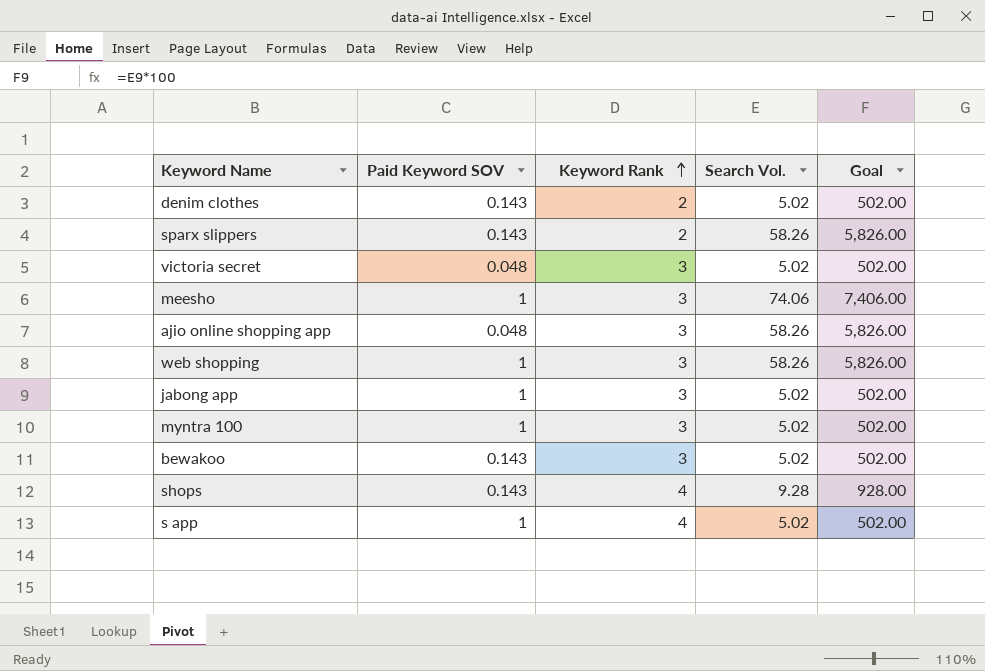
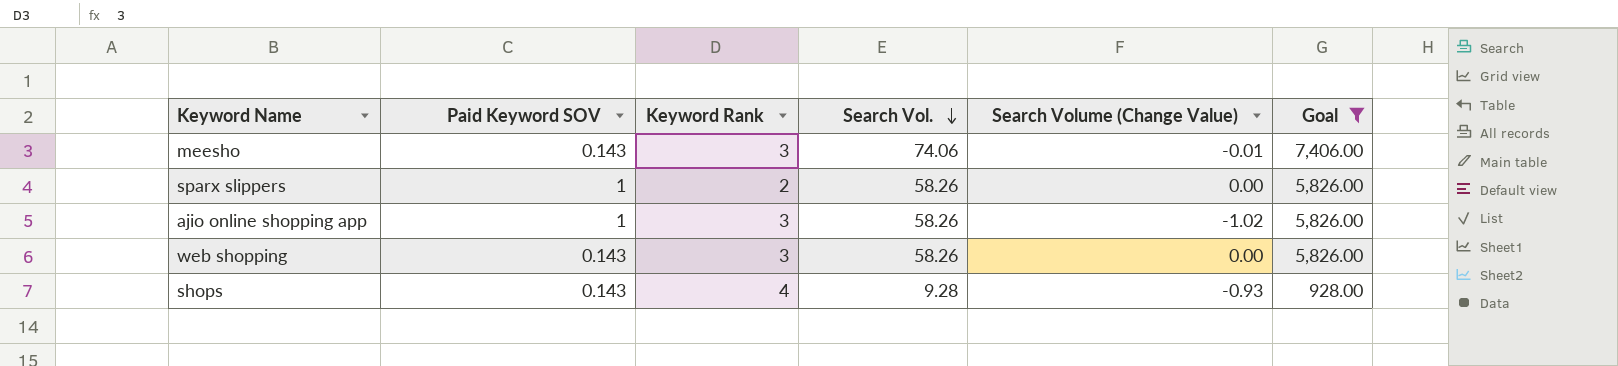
filter: none -> Goal != 502.00
row order: Keyword Rank ascending -> Search Vol. descending
column Search Volume (Change Value) | position: none -> 5
meesho | Paid Keyword SOV: 1 -> 0.143
sparx slippers | Paid Keyword SOV: 0.143 -> 1
ajio online shopping app | Paid Keyword SOV: 0.048 -> 1
web shopping | Paid Keyword SOV: 1 -> 0.143

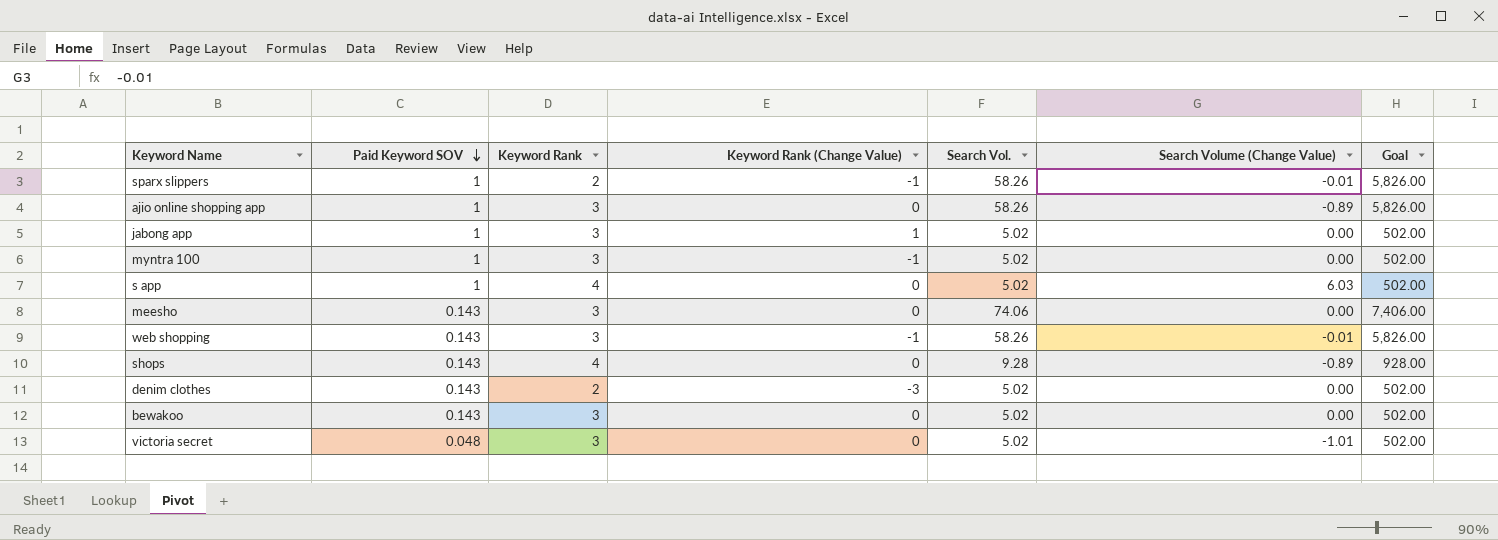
filter: Goal != 502.00 -> none
row order: Search Vol. descending -> Paid Keyword SOV descending
column Keyword Rank (Change Value) | position: none -> 4
sparx slippers | Search Volume (Change Value): 0.00 -> -0.01
ajio online shopping app | Search Volume (Change Value): -1.02 -> -0.89
meesho | Search Volume (Change Value): -0.01 -> 0.00
web shopping | Search Volume (Change Value): 0.00 -> -0.01
shops | Search Volume (Change Value): -0.93 -> -0.89

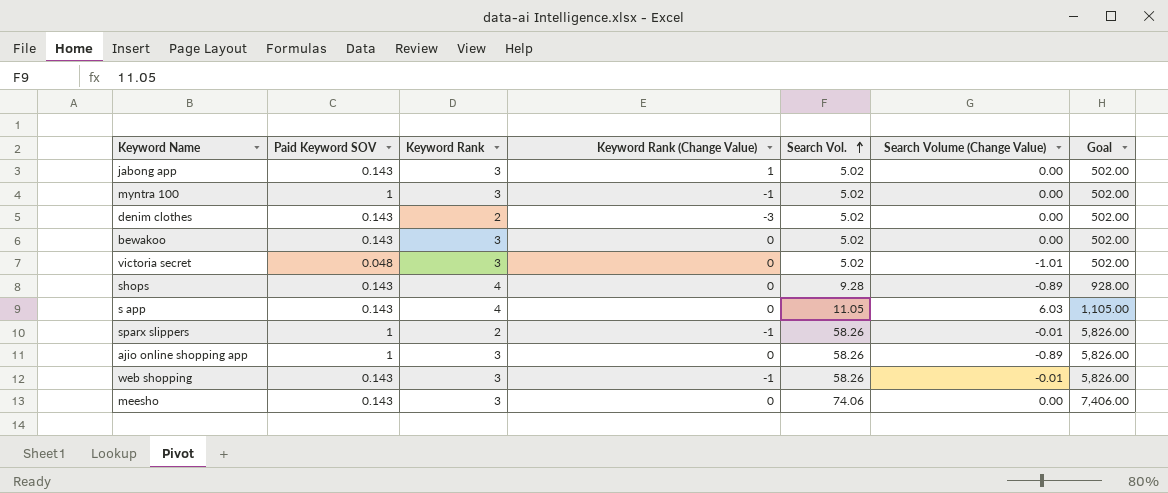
row order: Paid Keyword SOV descending -> Search Vol. ascending
jabong app | Paid Keyword SOV: 1 -> 0.143
s app | Paid Keyword SOV: 1 -> 0.143
s app | Search Vol.: 5.02 -> 11.05
s app | Goal: 502.00 -> 1,105.00

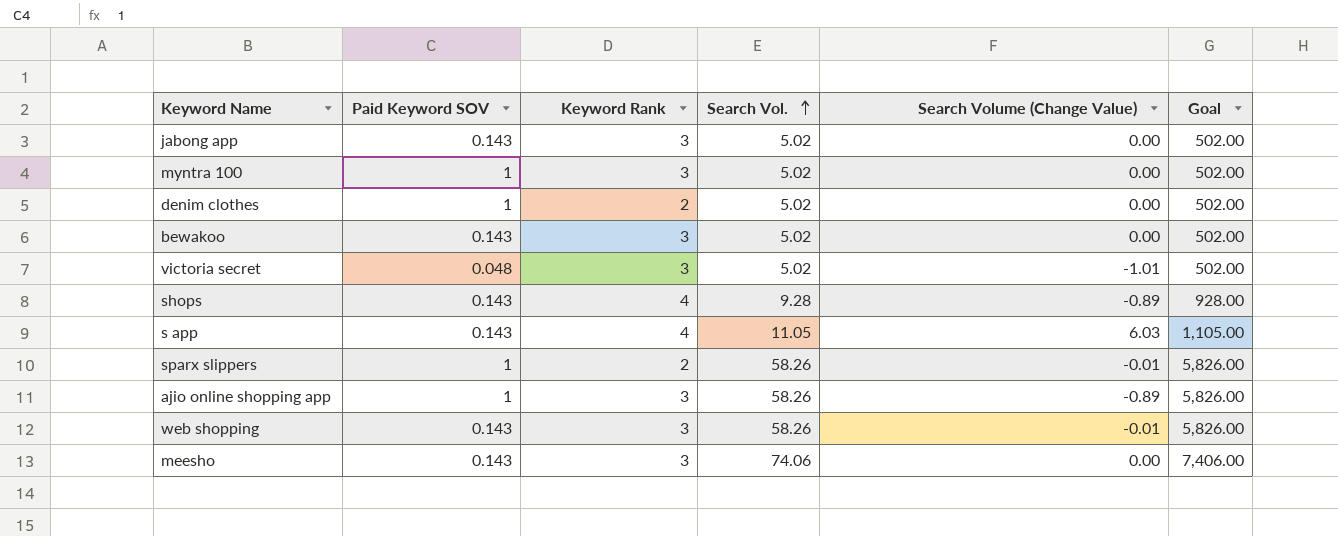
column Keyword Rank (Change Value) | position: 4 -> none
denim clothes | Paid Keyword SOV: 0.143 -> 1

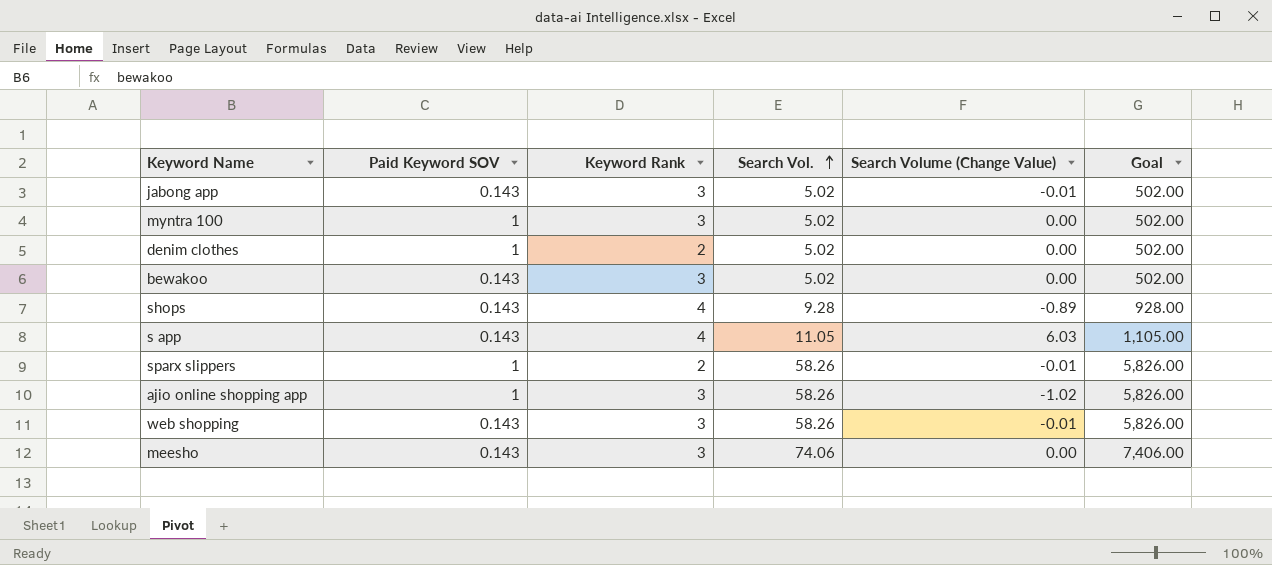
row victoria secret: 0.048 | 3 | 5.02 | -1.01 | 502.00 -> none
jabong app | Search Volume (Change Value): 0.00 -> -0.01
ajio online shopping app | Search Volume (Change Value): -0.89 -> -1.02

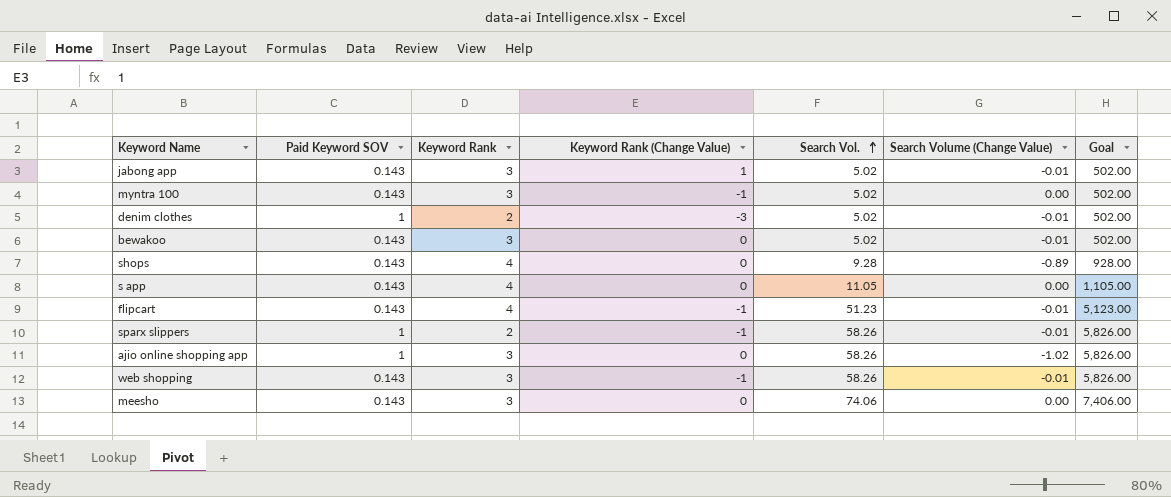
column Keyword Rank (Change Value) | position: none -> 4
myntra 100 | Paid Keyword SOV: 1 -> 0.143
denim clothes | Search Volume (Change Value): 0.00 -> -0.01
bewakoo | Search Volume (Change Value): 0.00 -> -0.01
s app | Search Volume (Change Value): 6.03 -> 0.00
row flipcart: none -> 0.143 | 4 | -1 | 51.23 | -0.01 | 5,123.00

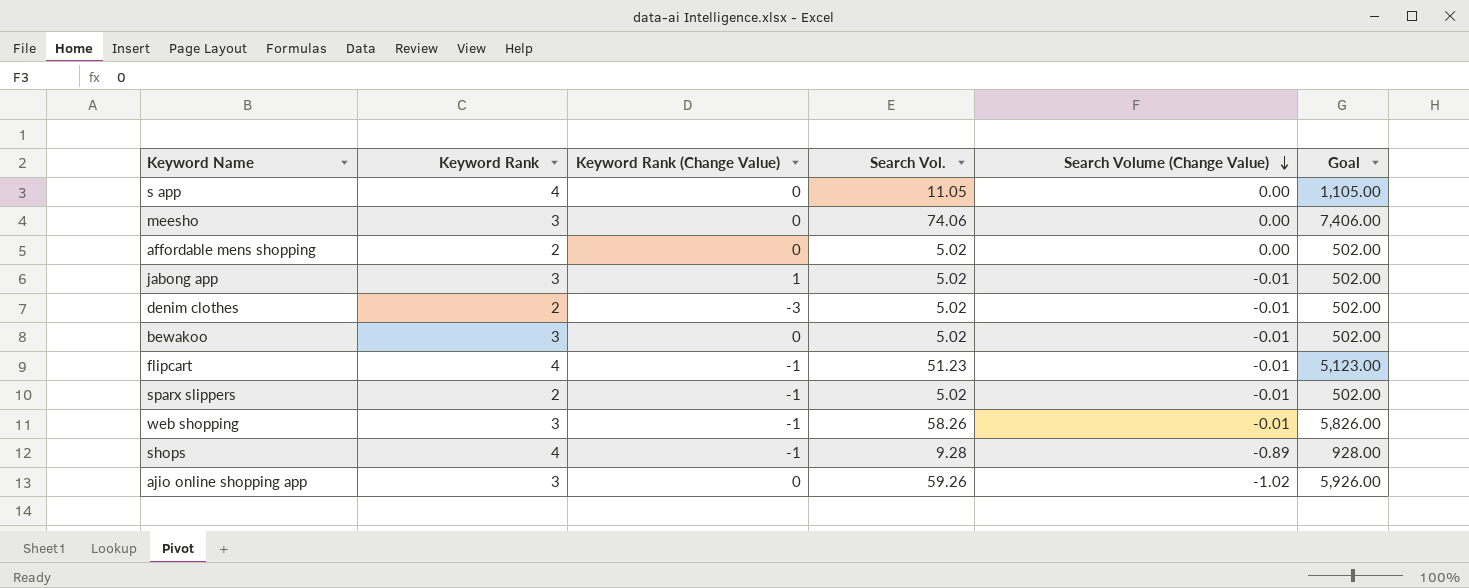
row order: Search Vol. ascending -> Search Volume (Change Value) descending
column Paid Keyword SOV | position: 2 -> none
row myntra 100: 0.143 | 3 | -1 | 5.02 | 0.00 | 502.00 -> none
row affordable mens shopping: none -> 2 | 0 | 5.02 | 0.00 | 502.00
sparx slippers | Search Vol.: 58.26 -> 5.02
sparx slippers | Goal: 5,826.00 -> 502.00
shops | Keyword Rank (Change Value): 0 -> -1
ajio online shopping app | Search Vol.: 58.26 -> 59.26
ajio online shopping app | Goal: 5,826.00 -> 5,926.00

